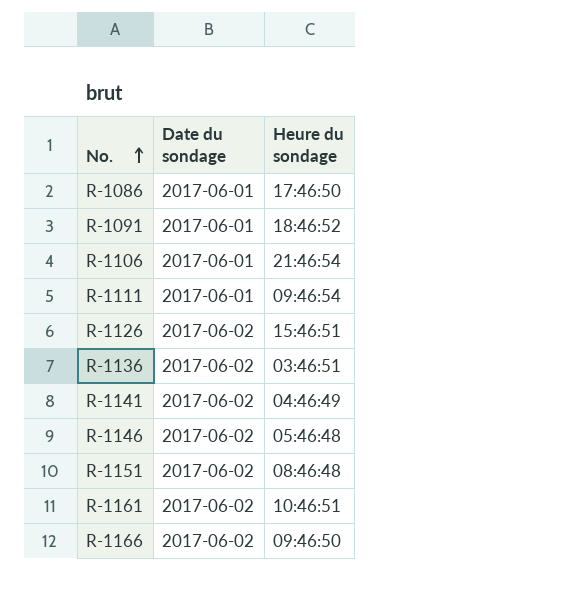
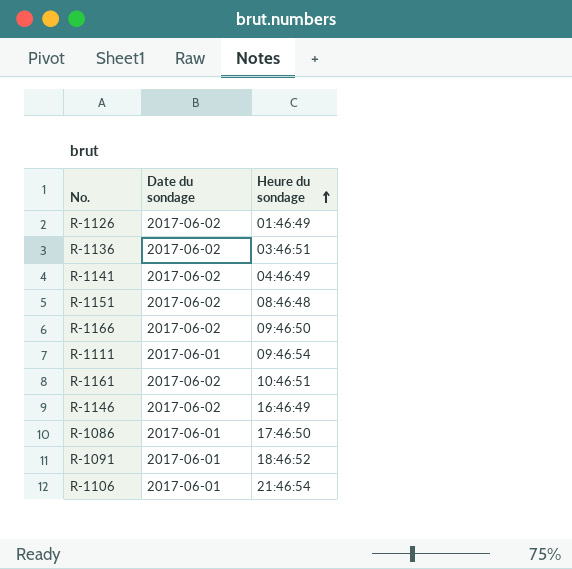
row order: No. ascending -> Heure du sondage ascending
R-1126 | Heure du sondage: 15:46:51 -> 01:46:49
R-1146 | Heure du sondage: 05:46:48 -> 16:46:49

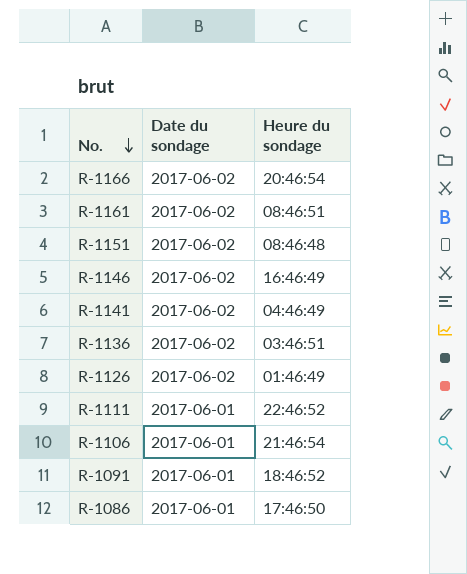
row order: Heure du sondage ascending -> No. descending
R-1166 | Heure du sondage: 09:46:50 -> 20:46:54
R-1161 | Heure du sondage: 10:46:51 -> 08:46:51
R-1111 | Heure du sondage: 09:46:54 -> 22:46:52

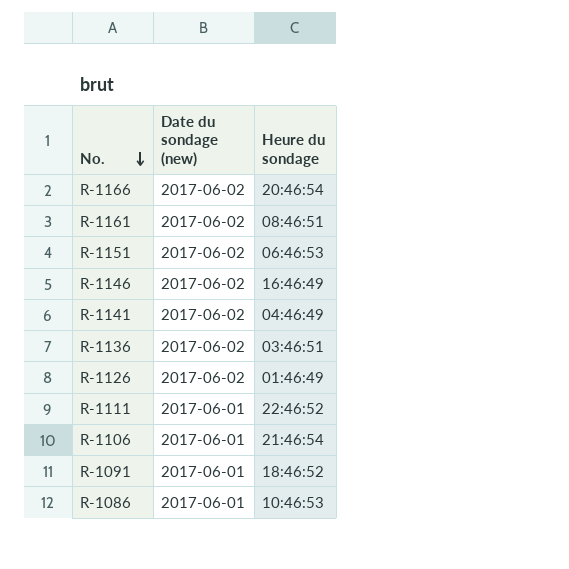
column name: Date du sondage -> Date du sondage (new)
R-1151 | Heure du sondage: 08:46:48 -> 06:46:53
R-1086 | Heure du sondage: 17:46:50 -> 10:46:53

